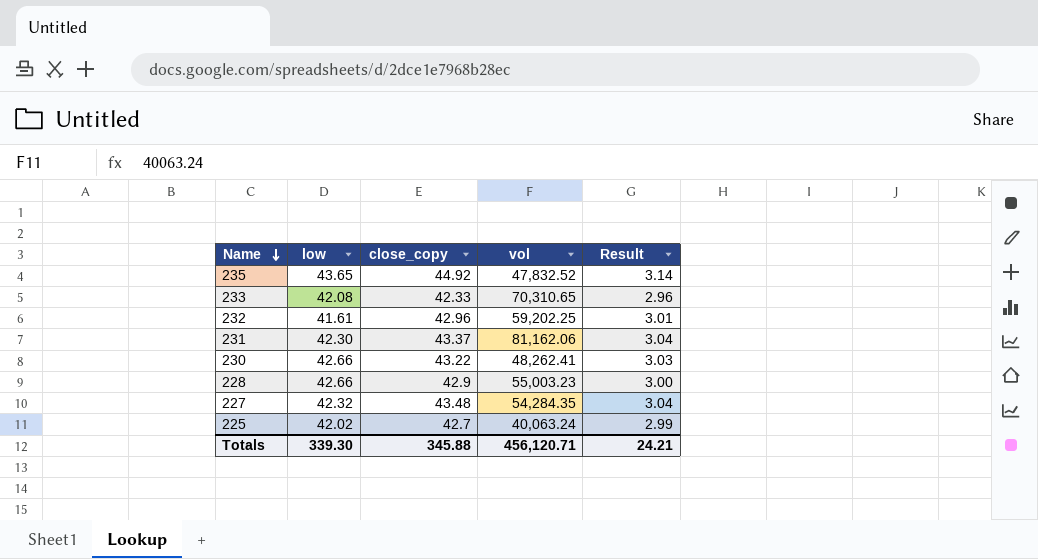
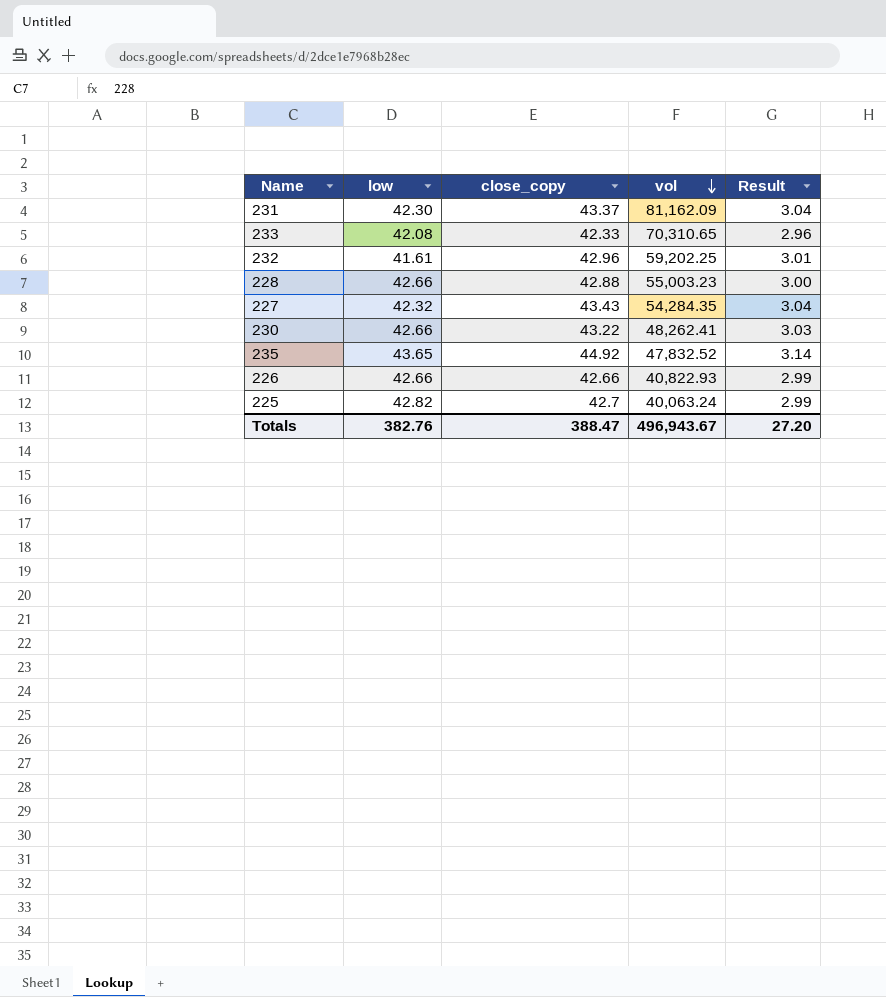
row order: Name descending -> vol descending
231 | vol: 81,162.06 -> 81,162.09
228 | close_copy: 42.9 -> 42.88
227 | close_copy: 43.48 -> 43.43
row 226: none -> 42.66 | 42.66 | 40,822.93 | 2.99
225 | low: 42.02 -> 42.82
Totals | low: 339.30 -> 382.76
Totals | close_copy: 345.88 -> 388.47
Totals | vol: 456,120.71 -> 496,943.67
Totals | Result: 24.21 -> 27.20

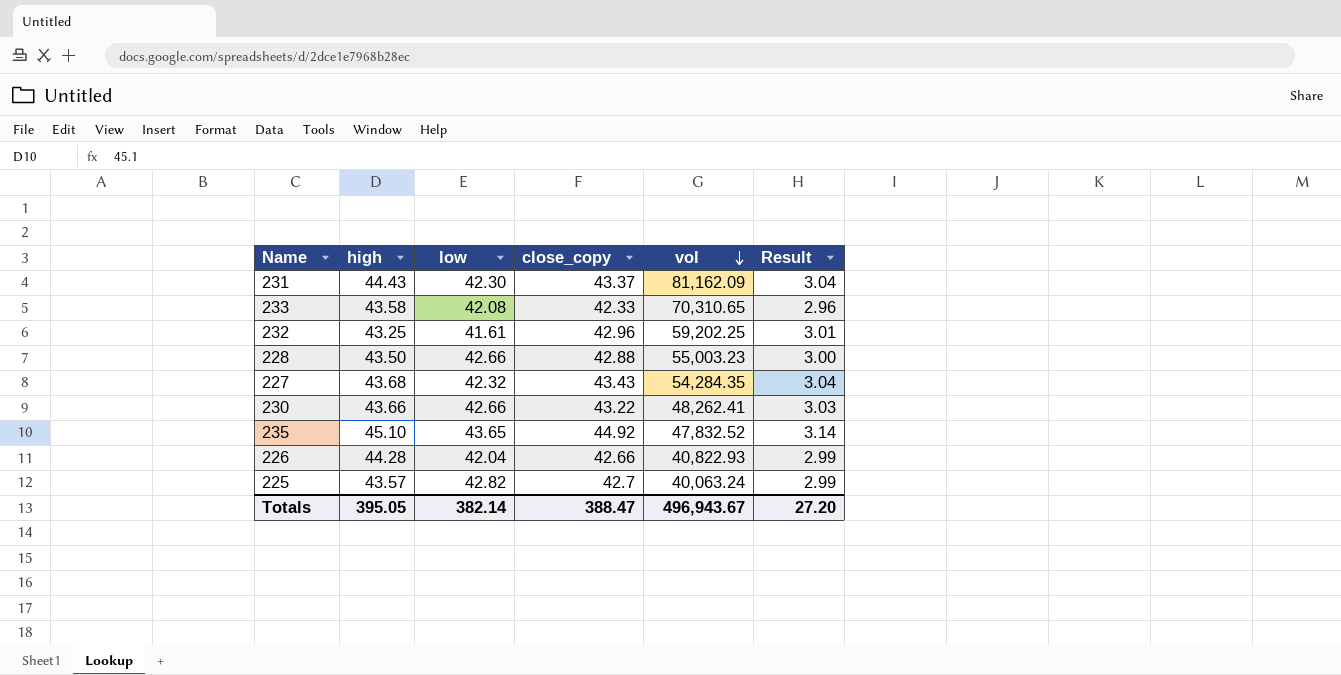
column high | position: none -> 2
226 | low: 42.66 -> 42.04
Totals | low: 382.76 -> 382.14

